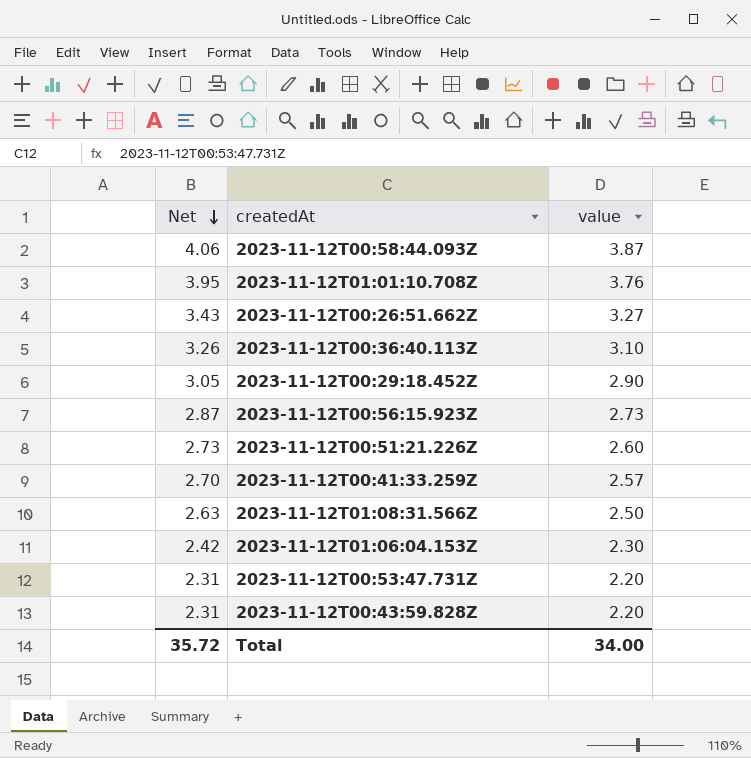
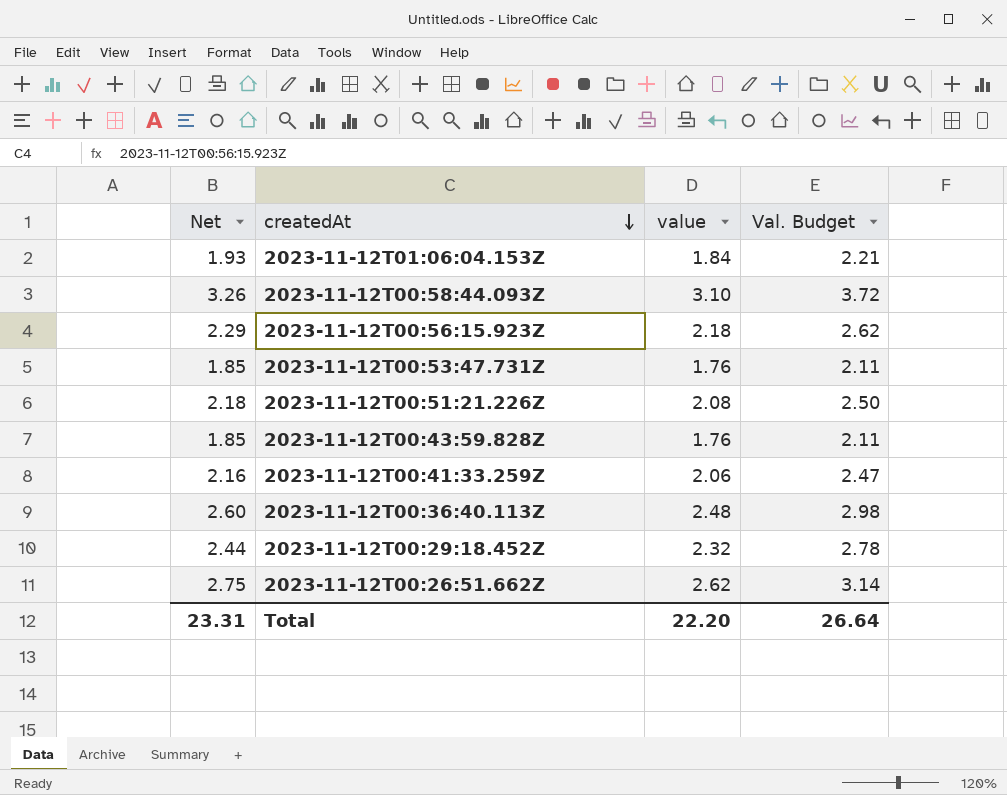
row order: Net descending -> createdAt descending
column Val. Budget | formula: none -> [value] * 1.2
row 2023-11-12T01:01:10.708Z: 3.95 | 3.76 -> none
row 2023-11-12T01:08:31.566Z: 2.63 | 2.50 -> none
2023-11-12T01:06:04.153Z | Net: 2.42 -> 1.93
2023-11-12T01:06:04.153Z | value: 2.30 -> 1.84
2023-11-12T00:58:44.093Z | Net: 4.06 -> 3.26
2023-11-12T00:58:44.093Z | value: 3.87 -> 3.10
2023-11-12T00:56:15.923Z | Net: 2.87 -> 2.29
2023-11-12T00:56:15.923Z | value: 2.73 -> 2.18
2023-11-12T00:53:47.731Z | Net: 2.31 -> 1.85
2023-11-12T00:53:47.731Z | value: 2.20 -> 1.76
2023-11-12T00:51:21.226Z | Net: 2.73 -> 2.18
2023-11-12T00:51:21.226Z | value: 2.60 -> 2.08
2023-11-12T00:43:59.828Z | Net: 2.31 -> 1.85
2023-11-12T00:43:59.828Z | value: 2.20 -> 1.76
2023-11-12T00:41:33.259Z | Net: 2.70 -> 2.16
2023-11-12T00:41:33.259Z | value: 2.57 -> 2.06
2023-11-12T00:36:40.113Z | Net: 3.26 -> 2.60
2023-11-12T00:36:40.113Z | value: 3.10 -> 2.48
2023-11-12T00:29:18.452Z | Net: 3.05 -> 2.44
2023-11-12T00:29:18.452Z | value: 2.90 -> 2.32
2023-11-12T00:26:51.662Z | Net: 3.43 -> 2.75
2023-11-12T00:26:51.662Z | value: 3.27 -> 2.62
Total | Net: 35.72 -> 23.31
Total | value: 34.00 -> 22.20

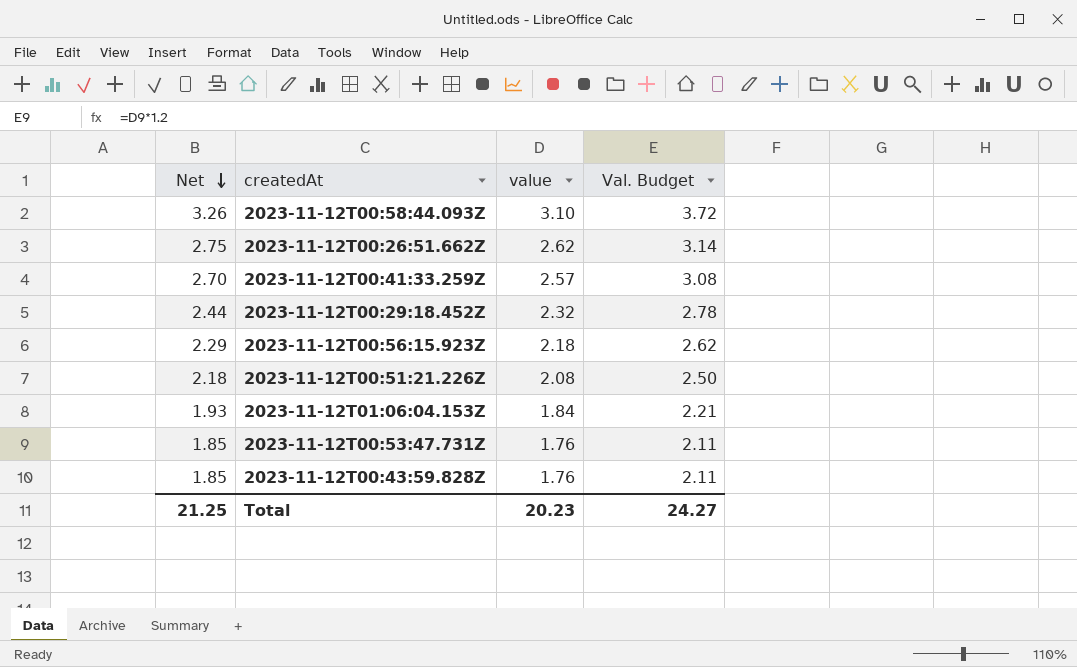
row order: createdAt descending -> Net descending
row 2023-11-12T00:36:40.113Z: 2.60 | 2.48 | 2.98 -> none
2023-11-12T00:41:33.259Z | Net: 2.16 -> 2.70
2023-11-12T00:41:33.259Z | value: 2.06 -> 2.57
2023-11-12T00:41:33.259Z | Val. Budget: 2.47 -> 3.08
Total | Net: 23.31 -> 21.25
Total | value: 22.20 -> 20.23
Total | Val. Budget: 26.64 -> 24.27

